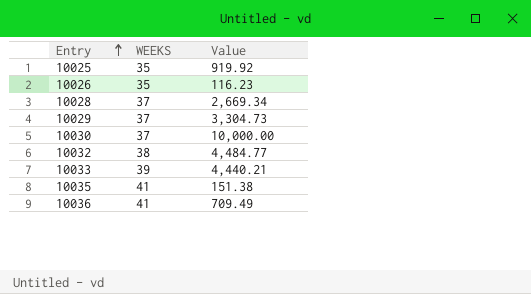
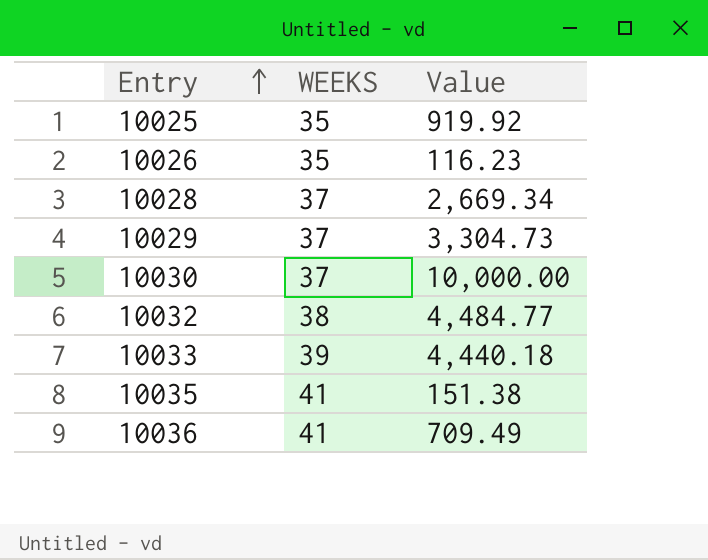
10033 | Value: 4,440.21 -> 4,440.18

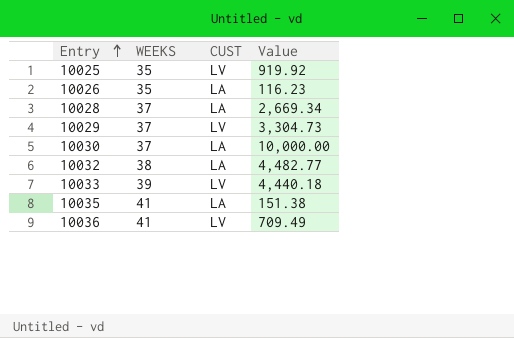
column CUST | position: none -> 3
10032 | Value: 4,484.77 -> 4,482.77

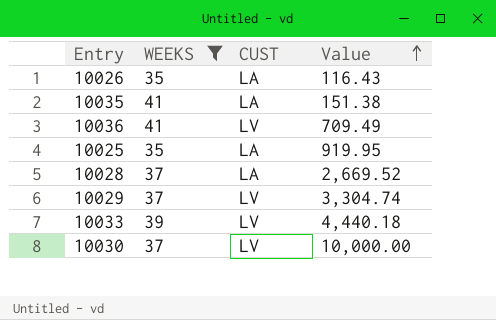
filter: none -> WEEKS != 38
row order: Entry ascending -> Value ascending
10026 | Value: 116.23 -> 116.43
10025 | CUST: LV -> LA
10025 | Value: 919.92 -> 919.95
10028 | Value: 2,669.34 -> 2,669.52
10029 | Value: 3,304.73 -> 3,304.74
10030 | CUST: LA -> LV

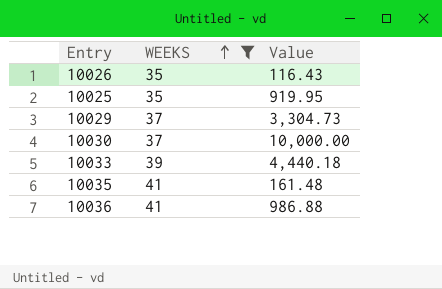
row order: Value ascending -> WEEKS ascending
column CUST | position: 3 -> none
row 10028: 37 | LA | 2,669.52 -> none
10029 | Value: 3,304.74 -> 3,304.73
10035 | Value: 151.38 -> 161.48
10036 | Value: 709.49 -> 986.88

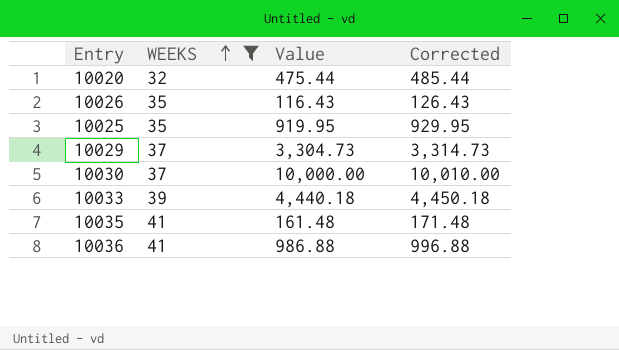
column Corrected | formula: none -> [Value] + 10
row 10020: none -> 32 | 475.44 | 485.44

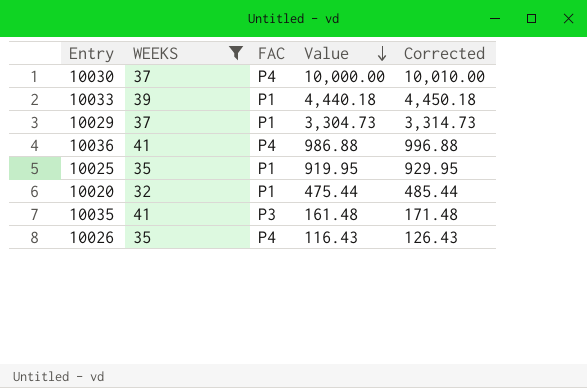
row order: WEEKS ascending -> Value descending
column FAC | position: none -> 3

